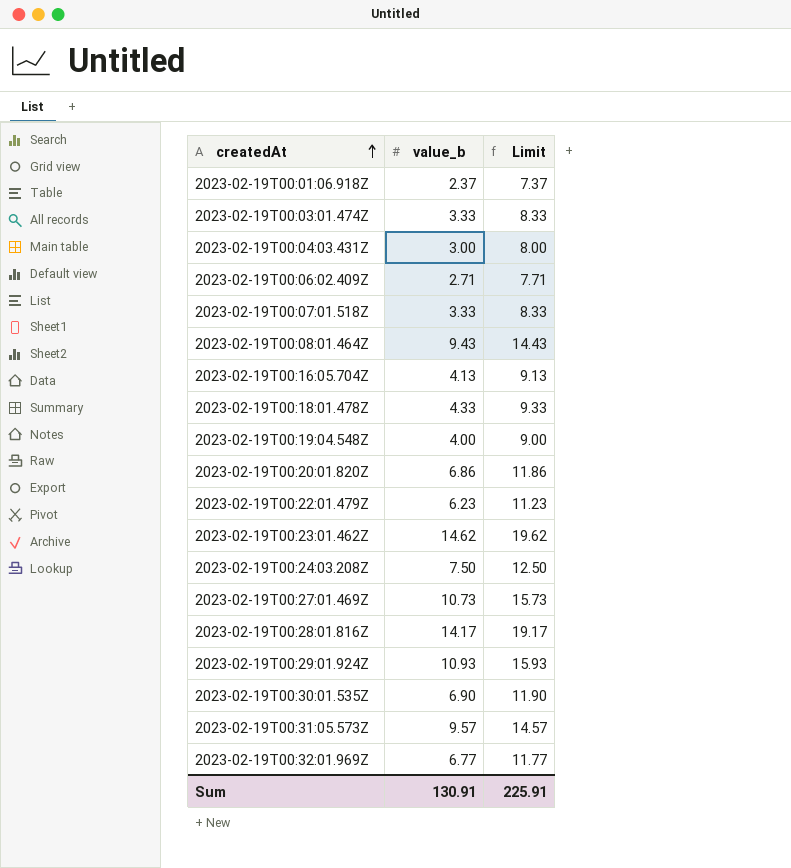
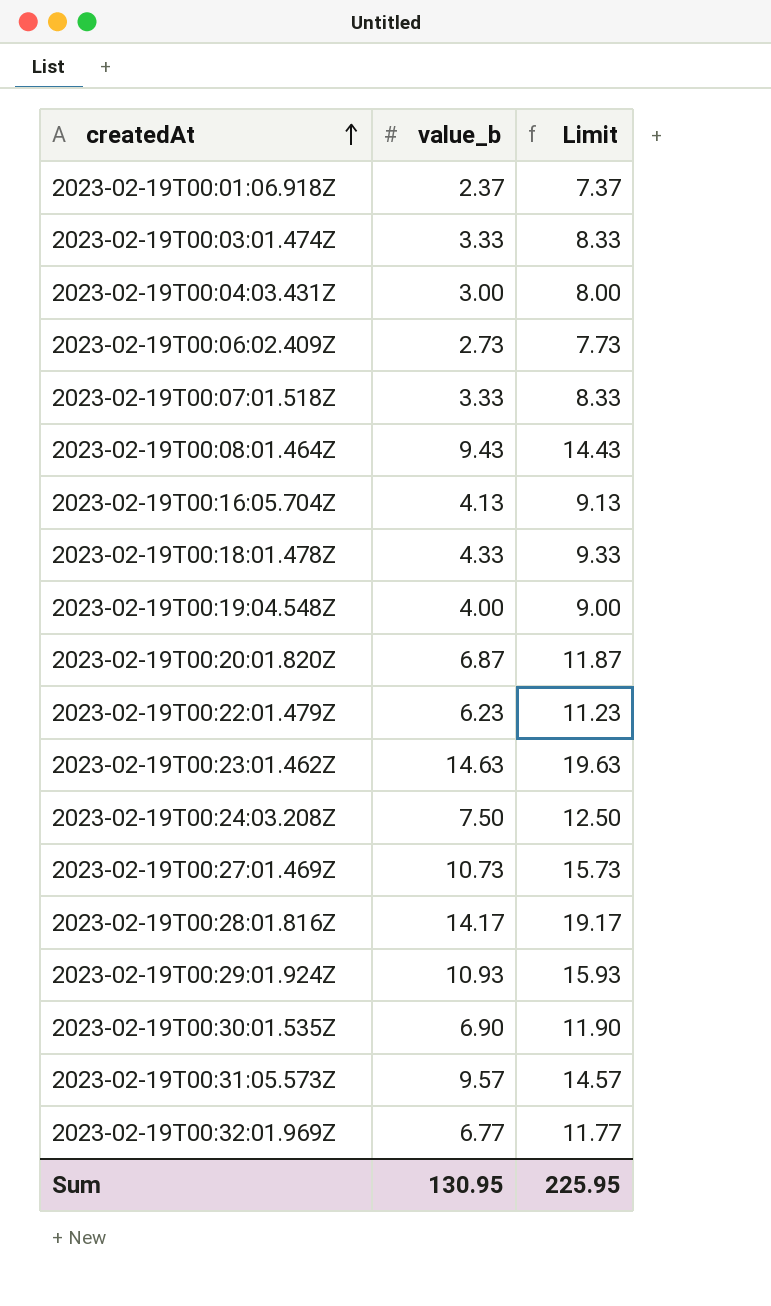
2023-02-19T00:06:02.409Z | value_b: 2.71 -> 2.73
2023-02-19T00:06:02.409Z | Limit: 7.71 -> 7.73
2023-02-19T00:20:01.820Z | value_b: 6.86 -> 6.87
2023-02-19T00:20:01.820Z | Limit: 11.86 -> 11.87
2023-02-19T00:23:01.462Z | value_b: 14.62 -> 14.63
2023-02-19T00:23:01.462Z | Limit: 19.62 -> 19.63
Sum | value_b: 130.91 -> 130.95
Sum | Limit: 225.91 -> 225.95

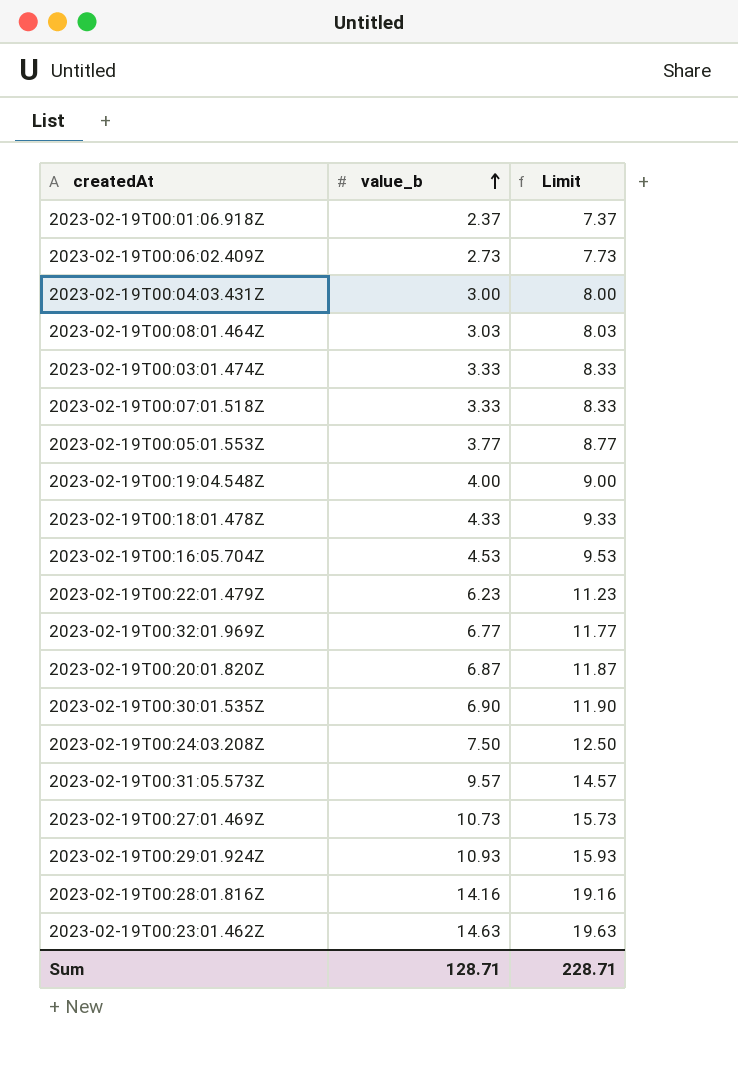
row order: createdAt ascending -> value_b ascending
2023-02-19T00:08:01.464Z | value_b: 9.43 -> 3.03
2023-02-19T00:08:01.464Z | Limit: 14.43 -> 8.03
row 2023-02-19T00:05:01.553Z: none -> 3.77 | 8.77
2023-02-19T00:16:05.704Z | value_b: 4.13 -> 4.53
2023-02-19T00:16:05.704Z | Limit: 9.13 -> 9.53
2023-02-19T00:28:01.816Z | value_b: 14.17 -> 14.16
2023-02-19T00:28:01.816Z | Limit: 19.17 -> 19.16
Sum | value_b: 130.95 -> 128.71
Sum | Limit: 225.95 -> 228.71

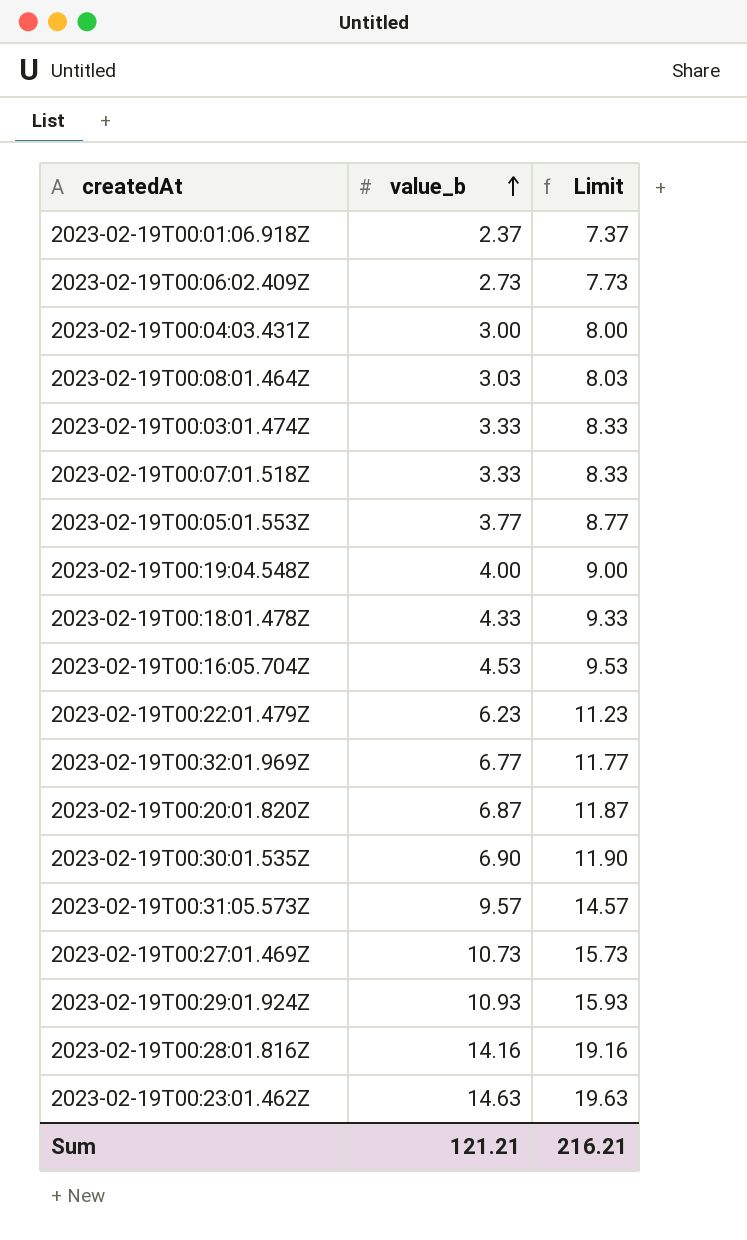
row 2023-02-19T00:24:03.208Z: 7.50 | 12.50 -> none
Sum | value_b: 128.71 -> 121.21
Sum | Limit: 228.71 -> 216.21

